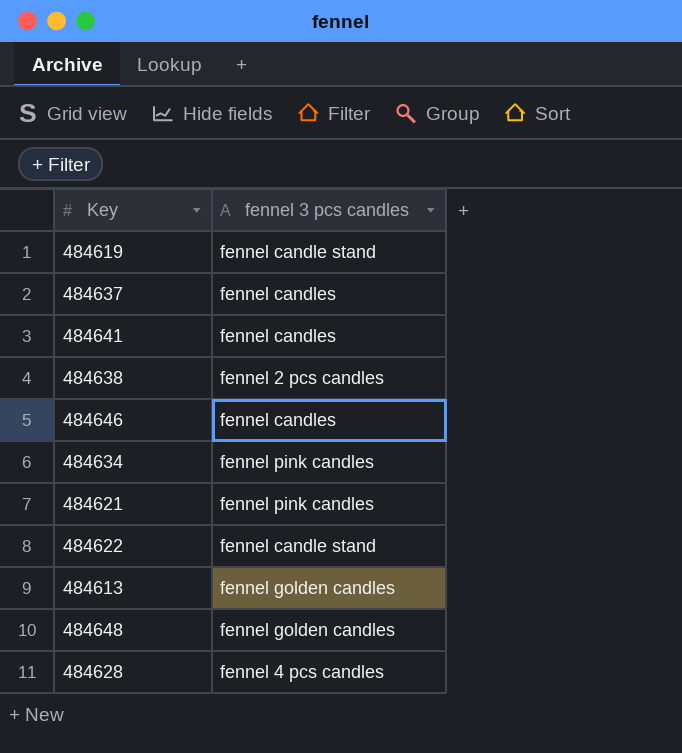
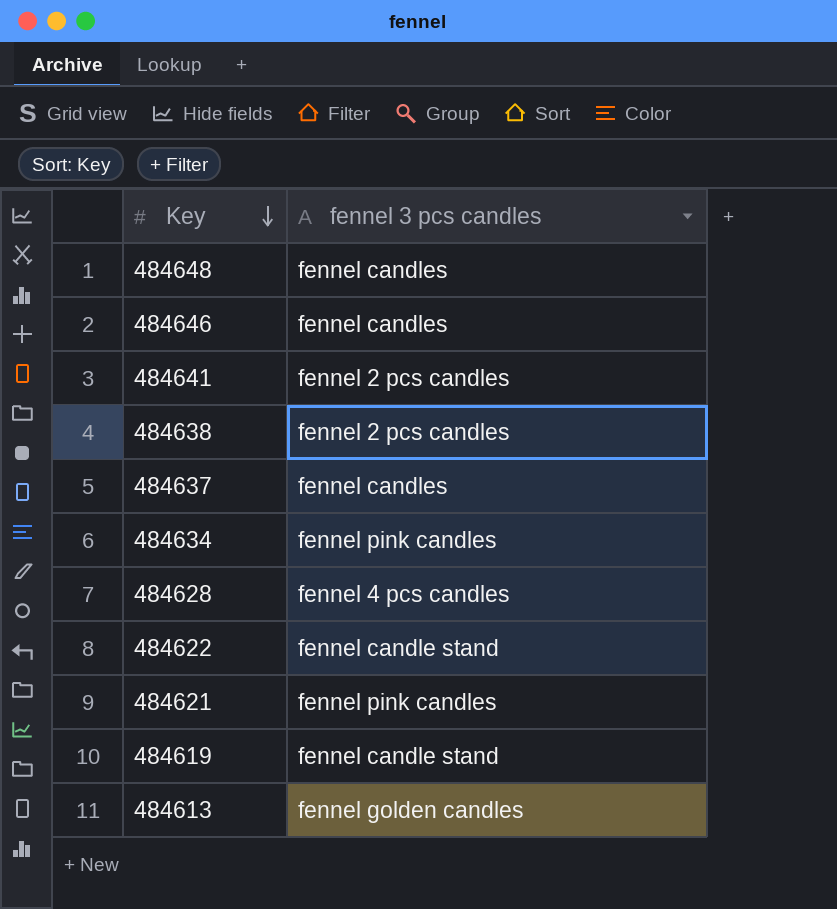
row order: none -> Key descending
484648 | fennel 3 pcs candles: fennel golden candles -> fennel candles
484641 | fennel 3 pcs candles: fennel candles -> fennel 2 pcs candles

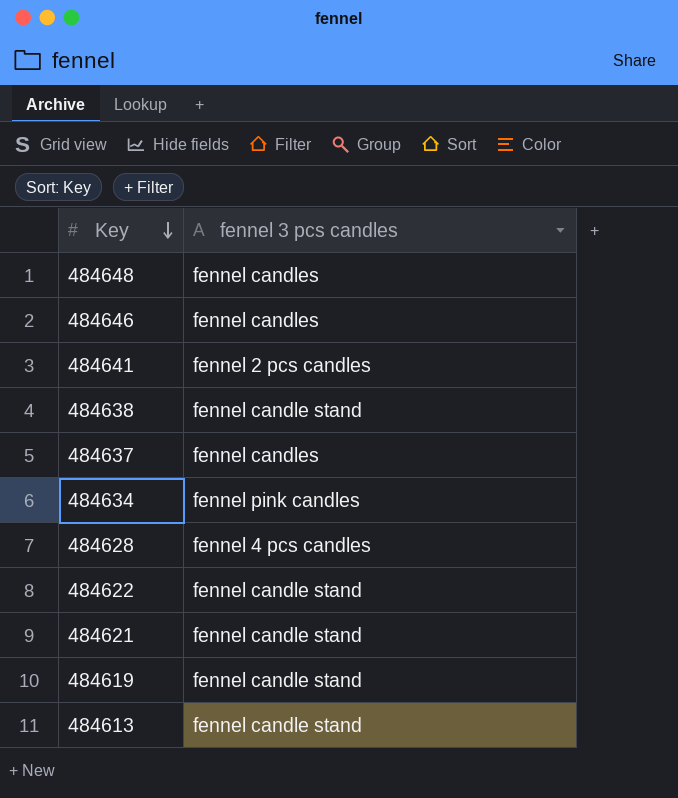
484638 | fennel 3 pcs candles: fennel 2 pcs candles -> fennel candle stand
484621 | fennel 3 pcs candles: fennel pink candles -> fennel candle stand
484613 | fennel 3 pcs candles: fennel golden candles -> fennel candle stand

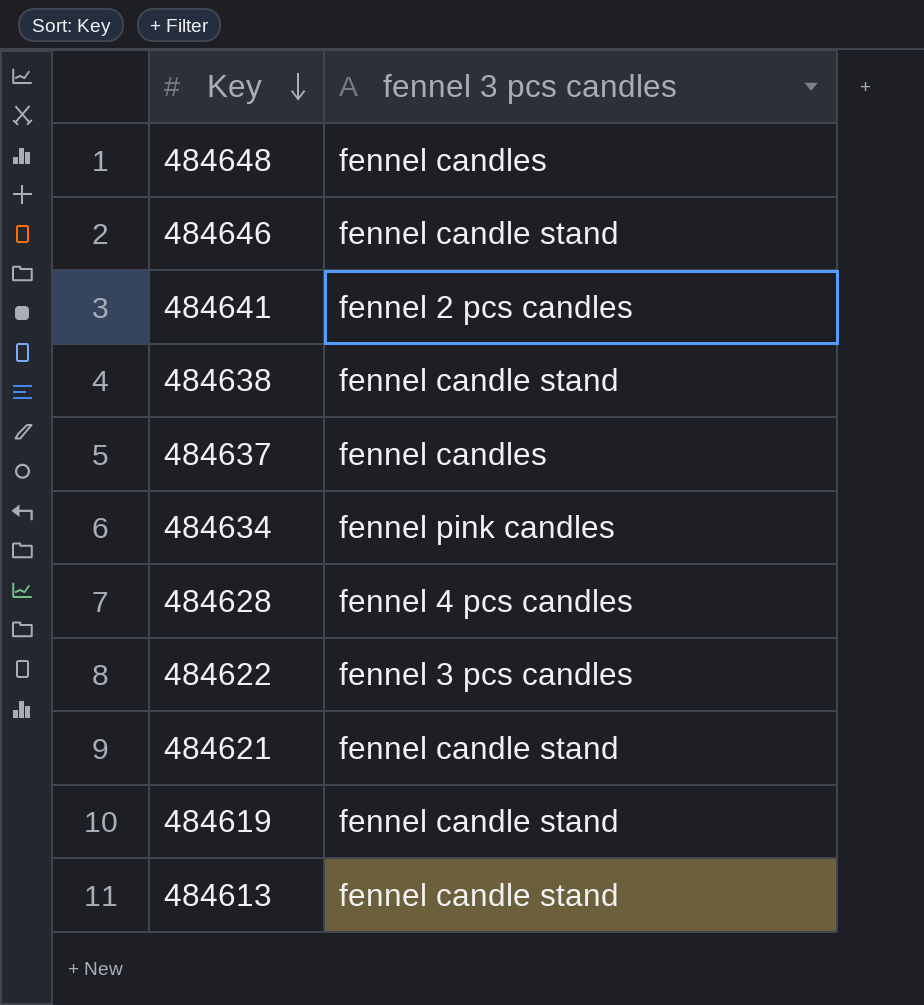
484646 | fennel 3 pcs candles: fennel candles -> fennel candle stand
484622 | fennel 3 pcs candles: fennel candle stand -> fennel 3 pcs candles

